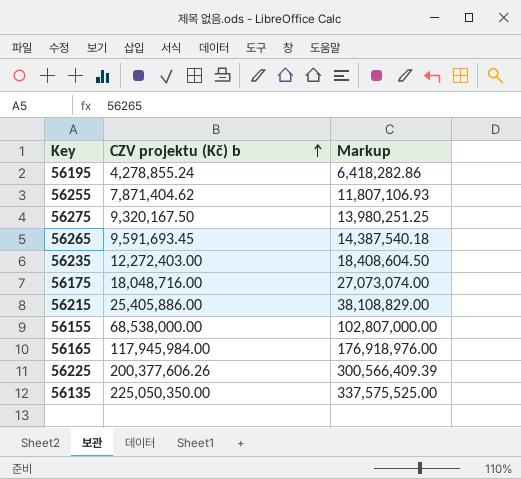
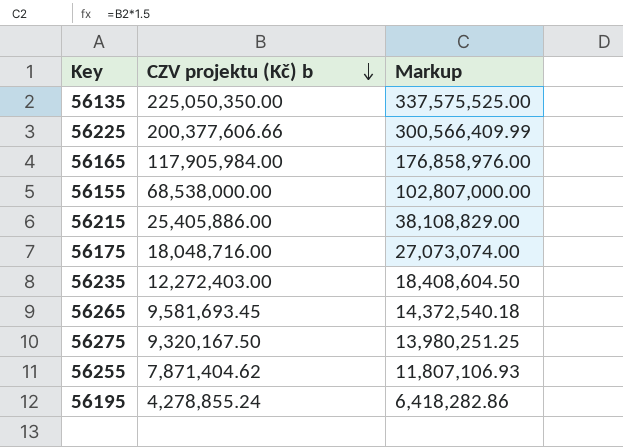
row order: CZV projektu (Kč) b ascending -> CZV projektu (Kč) b descending
56225 | CZV projektu (Kč) b: 200,377,606.26 -> 200,377,606.66
56225 | Markup: 300,566,409.39 -> 300,566,409.99
56165 | CZV projektu (Kč) b: 117,945,984.00 -> 117,905,984.00
56165 | Markup: 176,918,976.00 -> 176,858,976.00
56265 | CZV projektu (Kč) b: 9,591,693.45 -> 9,581,693.45
56265 | Markup: 14,387,540.18 -> 14,372,540.18

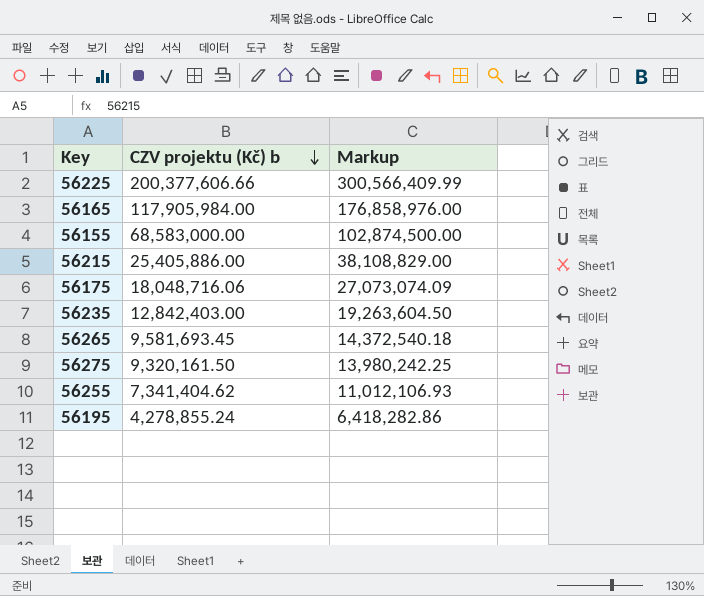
row 56135: 225,050,350.00 | 337,575,525.00 -> none
56155 | CZV projektu (Kč) b: 68,538,000.00 -> 68,583,000.00
56155 | Markup: 102,807,000.00 -> 102,874,500.00
56175 | CZV projektu (Kč) b: 18,048,716.00 -> 18,048,716.06
56175 | Markup: 27,073,074.00 -> 27,073,074.09
56235 | CZV projektu (Kč) b: 12,272,403.00 -> 12,842,403.00
56235 | Markup: 18,408,604.50 -> 19,263,604.50
56275 | CZV projektu (Kč) b: 9,320,167.50 -> 9,320,161.50
56275 | Markup: 13,980,251.25 -> 13,980,242.25
56255 | CZV projektu (Kč) b: 7,871,404.62 -> 7,341,404.62
56255 | Markup: 11,807,106.93 -> 11,012,106.93

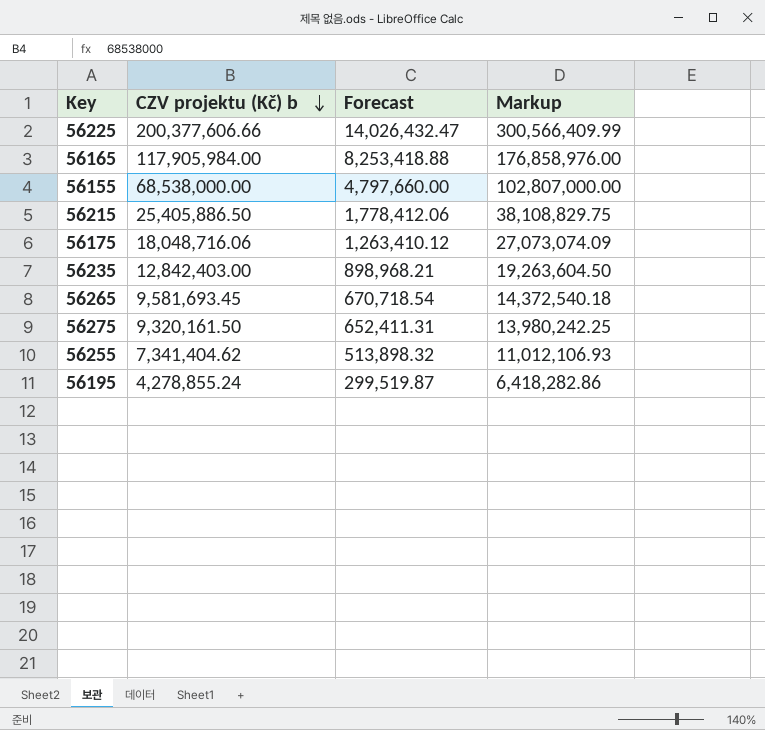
column Forecast | formula: none -> [CZV projektu (Kč) b] * 0.07
56155 | CZV projektu (Kč) b: 68,583,000.00 -> 68,538,000.00
56155 | Markup: 102,874,500.00 -> 102,807,000.00
56215 | CZV projektu (Kč) b: 25,405,886.00 -> 25,405,886.50
56215 | Markup: 38,108,829.00 -> 38,108,829.75

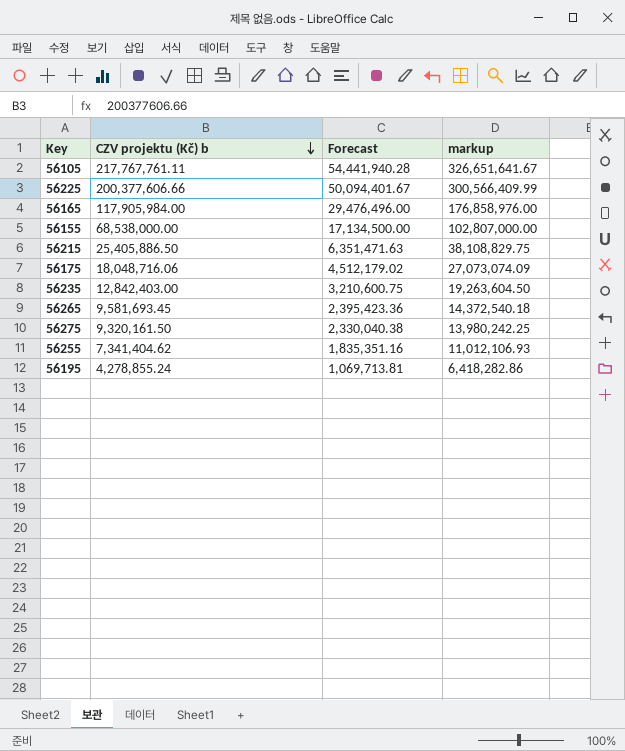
column Forecast | formula: [CZV projektu (Kč) b] * 0.07 -> [CZV projektu (Kč) b] * 0.25
column name: Markup -> markup
row 56105: none -> 217,767,761.11 | 54,441,940.28 | 326,651,641.67

